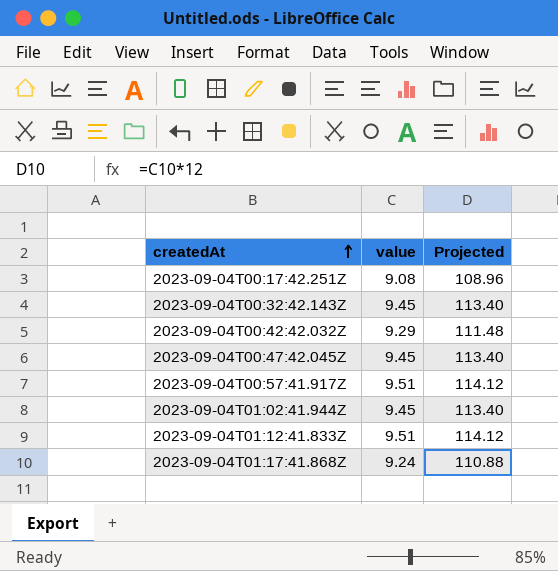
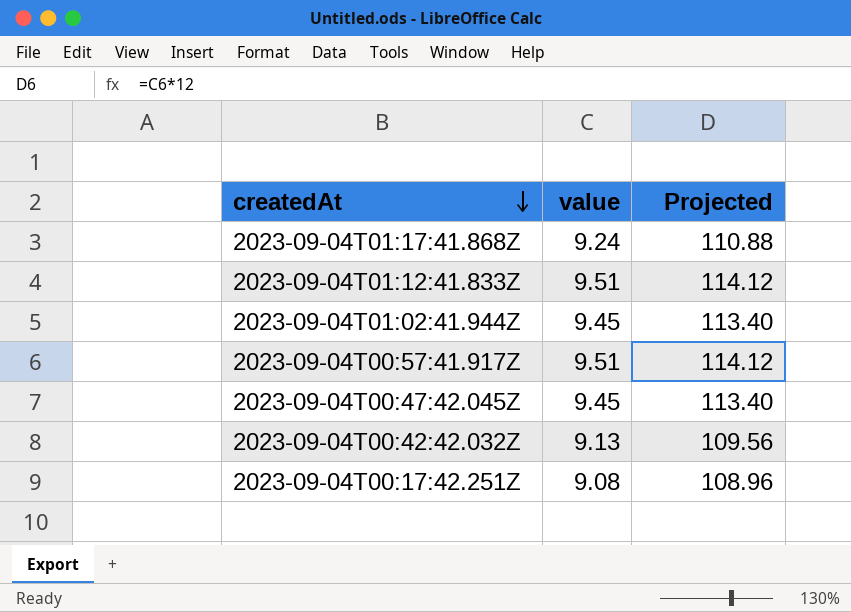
row order: createdAt ascending -> createdAt descending
row 2023-09-04T00:32:42.143Z: 9.45 | 113.40 -> none
2023-09-04T00:42:42.032Z | value: 9.29 -> 9.13
2023-09-04T00:42:42.032Z | Projected: 111.48 -> 109.56

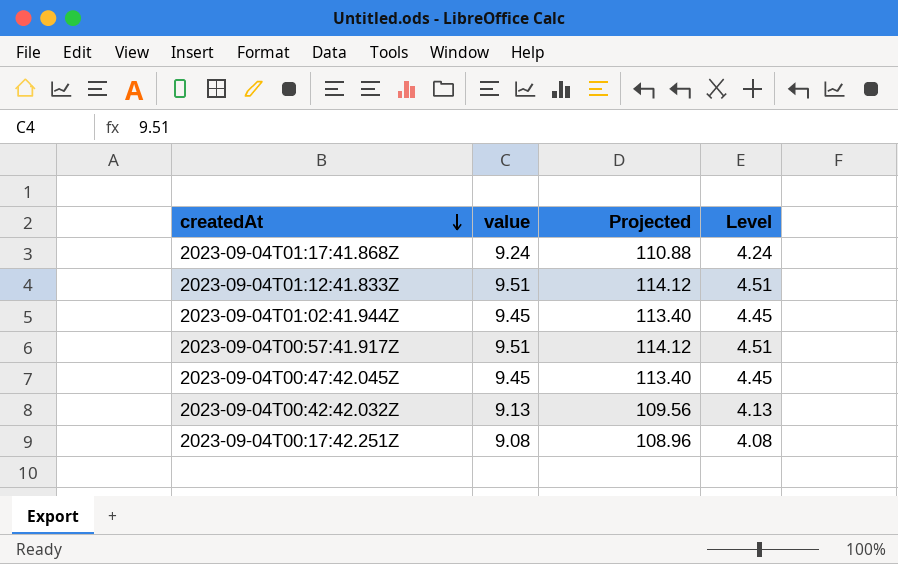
column Level | formula: none -> [value] - 5

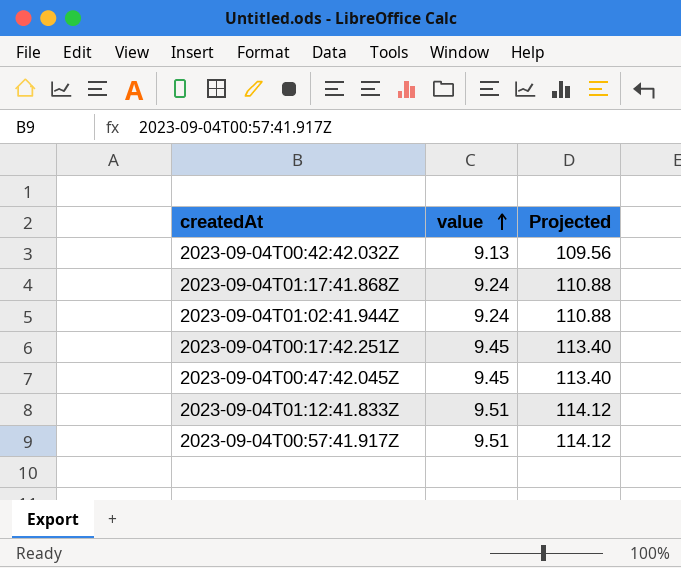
row order: createdAt descending -> value ascending
column Level | formula: [value] - 5 -> none
2023-09-04T01:02:41.944Z | value: 9.45 -> 9.24
2023-09-04T01:02:41.944Z | Projected: 113.40 -> 110.88
2023-09-04T00:17:42.251Z | value: 9.08 -> 9.45
2023-09-04T00:17:42.251Z | Projected: 108.96 -> 113.40

